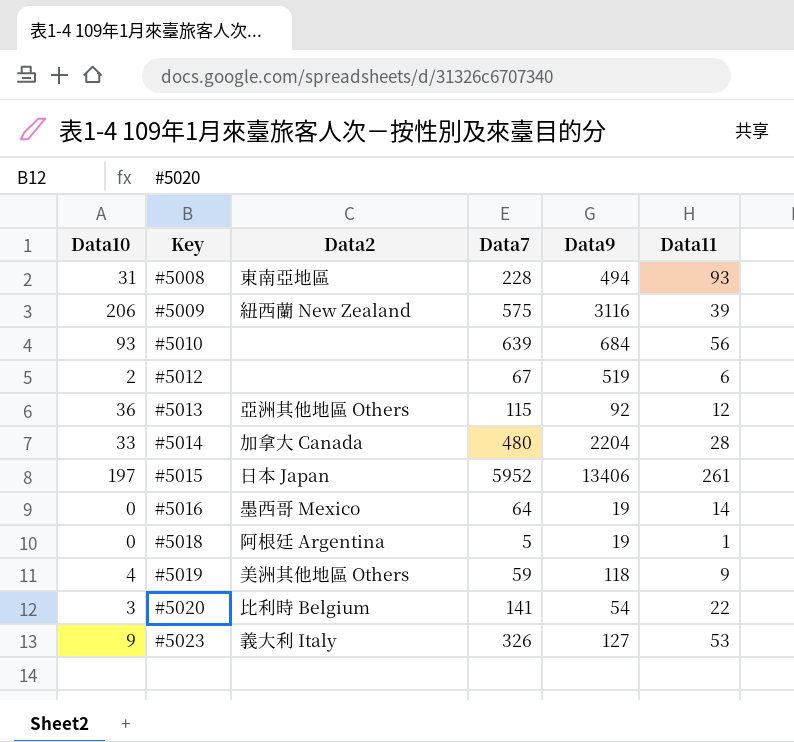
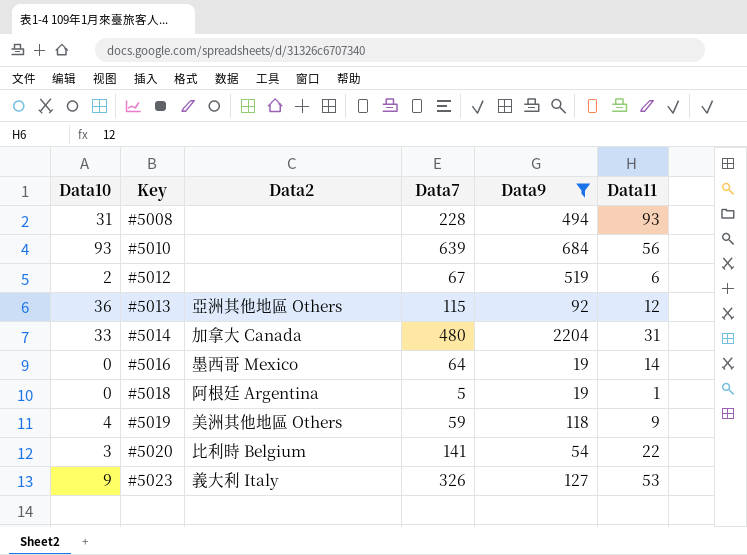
filter: none -> Data9 <= 2204
#5008 | Data2: 東南亞地區 -> none
#5014 | Data11: 28 -> 31

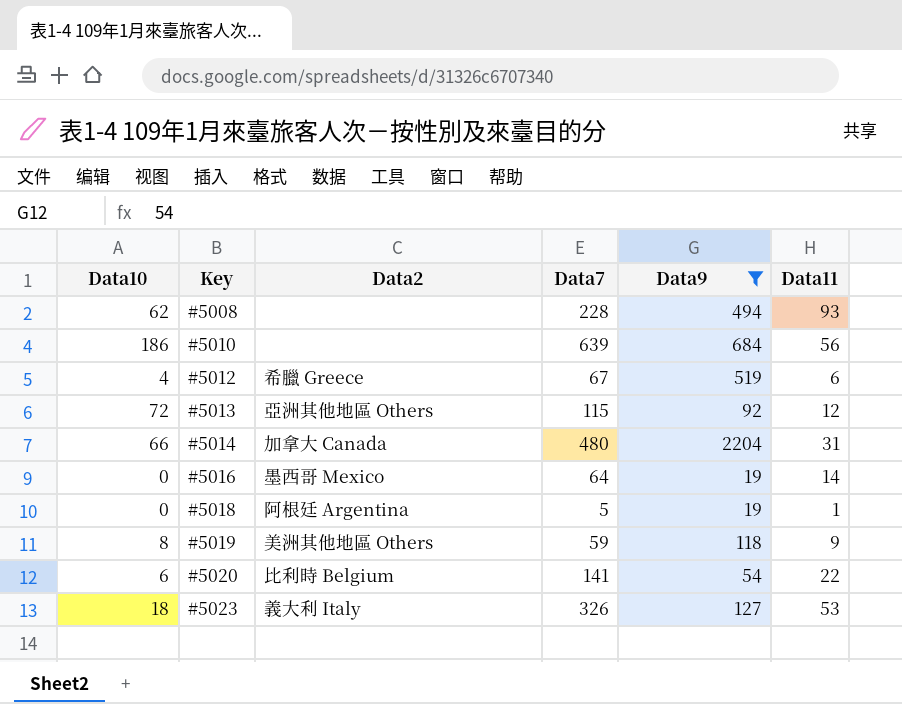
#5008 | Data10: 31 -> 62
#5010 | Data10: 93 -> 186
#5012 | Data10: 2 -> 4
#5012 | Data2: none -> 希臘 Greece
#5013 | Data10: 36 -> 72
#5014 | Data10: 33 -> 66
#5019 | Data10: 4 -> 8
#5020 | Data10: 3 -> 6
#5023 | Data10: 9 -> 18

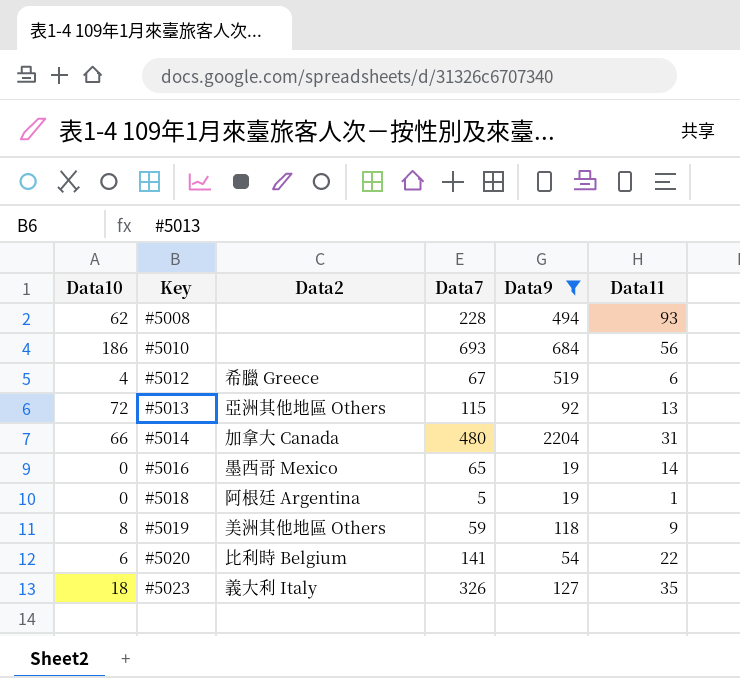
#5010 | Data7: 639 -> 693
#5013 | Data11: 12 -> 13
#5016 | Data7: 64 -> 65
#5023 | Data11: 53 -> 35

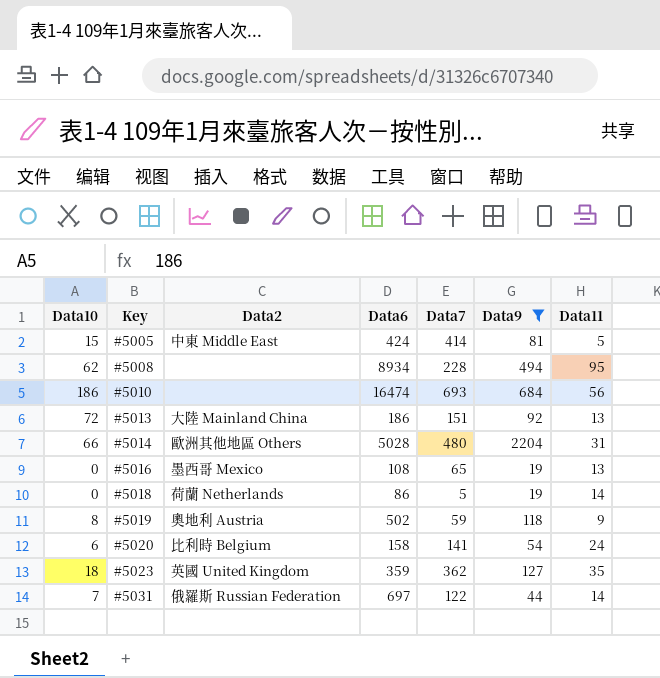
column Data6 | position: none -> 4
row #5012: 4 | 希臘 Greece | 67 | 519 | 6 -> none
row #5005: none -> 15 | 中東 Middle East | 424 | 414 | 81 | 5
#5008 | Data11: 93 -> 95
#5013 | Data2: 亞洲其他地區 Others -> 大陸 Mainland China
#5013 | Data7: 115 -> 151
#5014 | Data2: 加拿大 Canada -> 歐洲其他地區 Others
#5016 | Data11: 14 -> 13
#5018 | Data2: 阿根廷 Argentina -> 荷蘭 Netherlands
#5018 | Data11: 1 -> 14
#5019 | Data2: 美洲其他地區 Others -> 奧地利 Austria
#5020 | Data11: 22 -> 24
#5023 | Data2: 義大利 Italy -> 英國 United Kingdom
#5023 | Data7: 326 -> 362
row #5031: none -> 7 | 俄羅斯 Russian Federation | 697 | 122 | 44 | 14

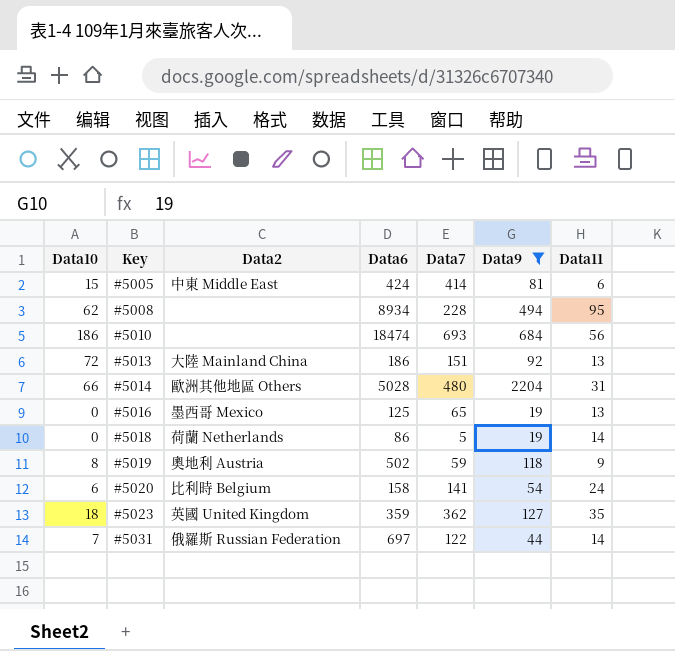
#5005 | Data11: 5 -> 6
#5010 | Data6: 16474 -> 18474
#5016 | Data6: 108 -> 125

